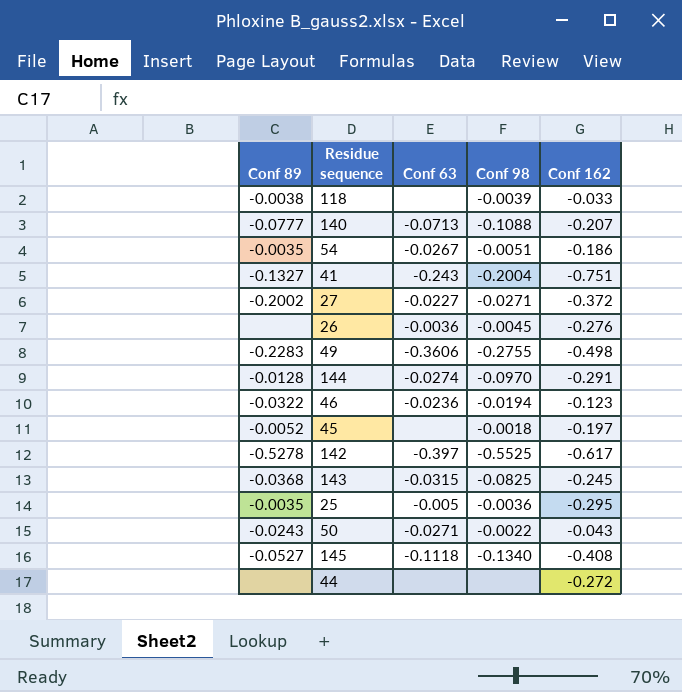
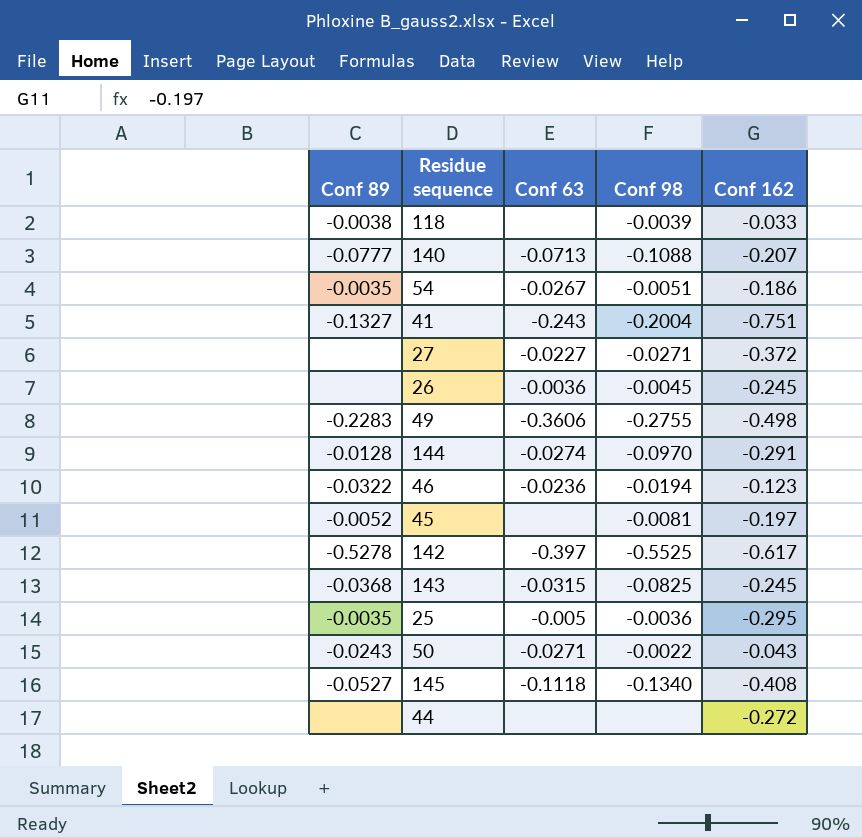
27 | Conf 89: -0.2002 -> none
26 | Conf 162: -0.276 -> -0.245
45 | Conf 98: -0.0018 -> -0.0081

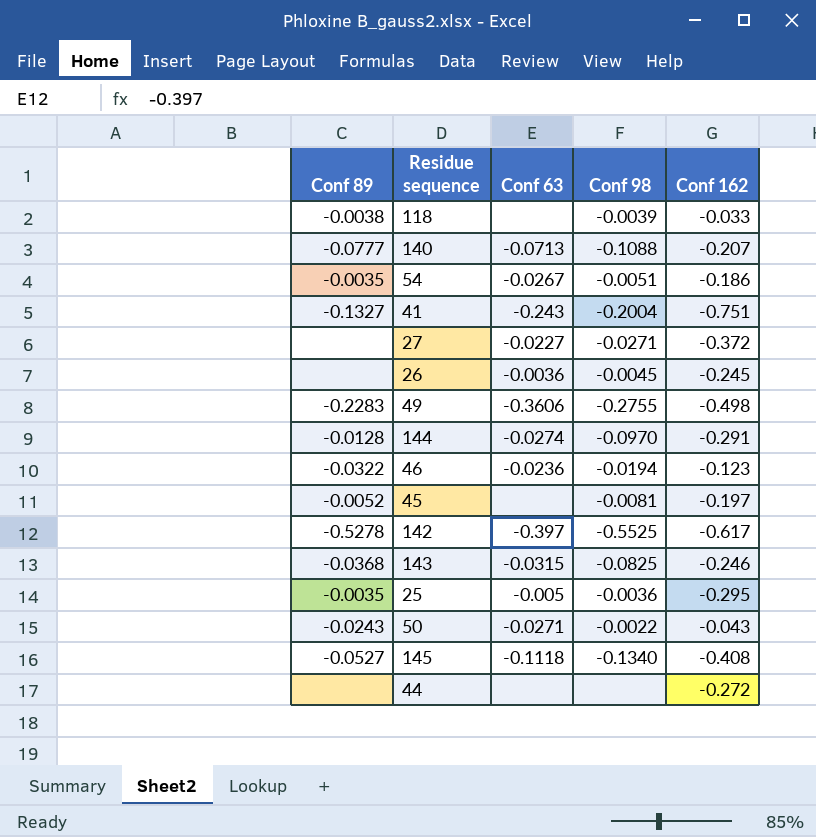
143 | Conf 162: -0.245 -> -0.246

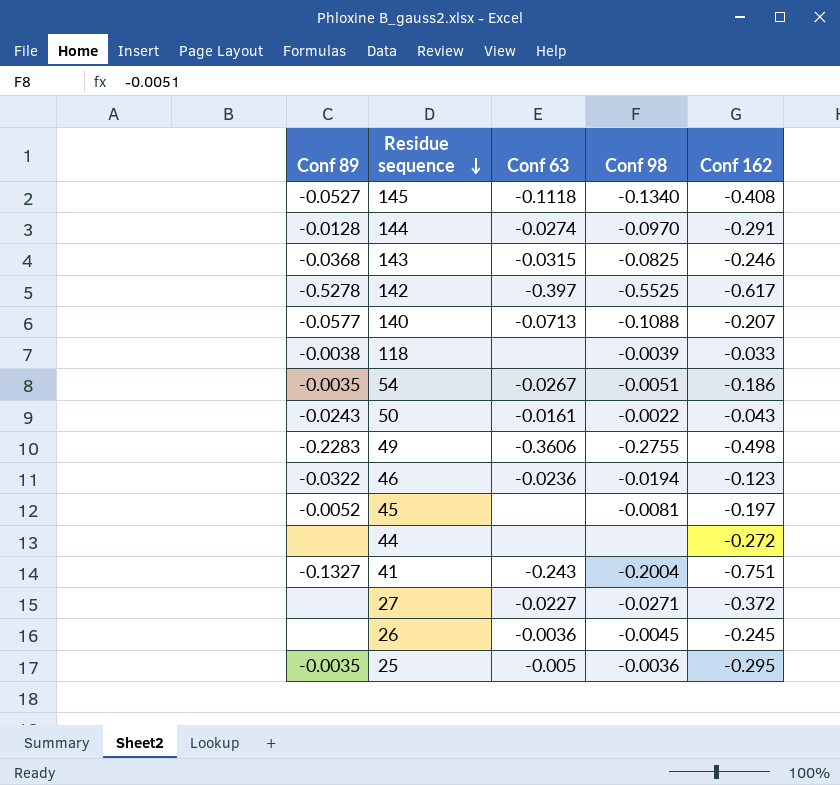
row order: none -> Residue sequence descending
140 | Conf 89: -0.0777 -> -0.0577
50 | Conf 63: -0.0271 -> -0.0161

